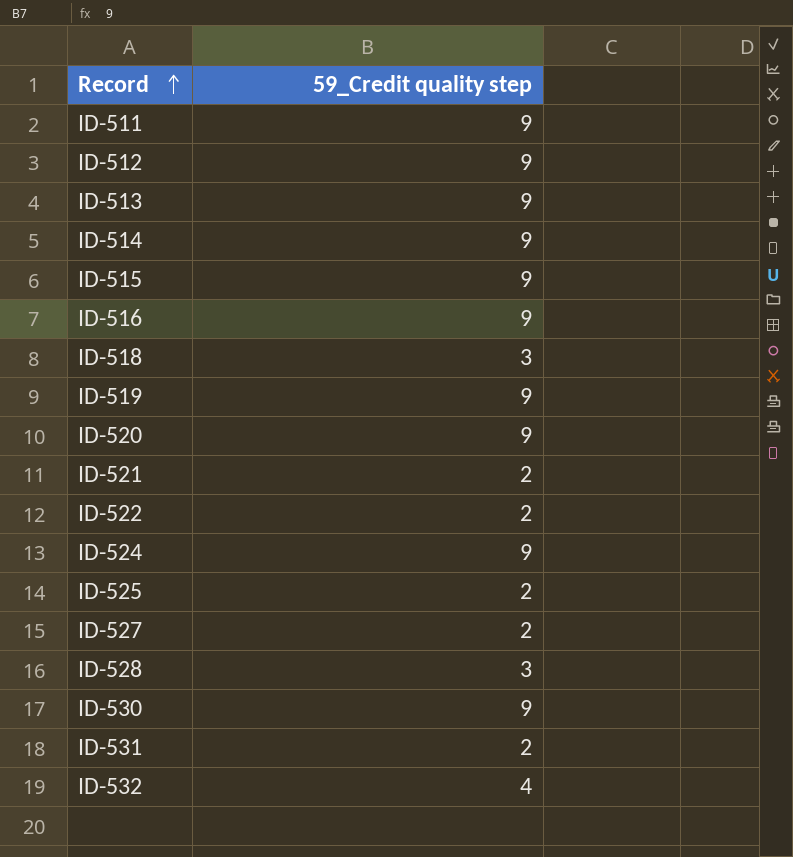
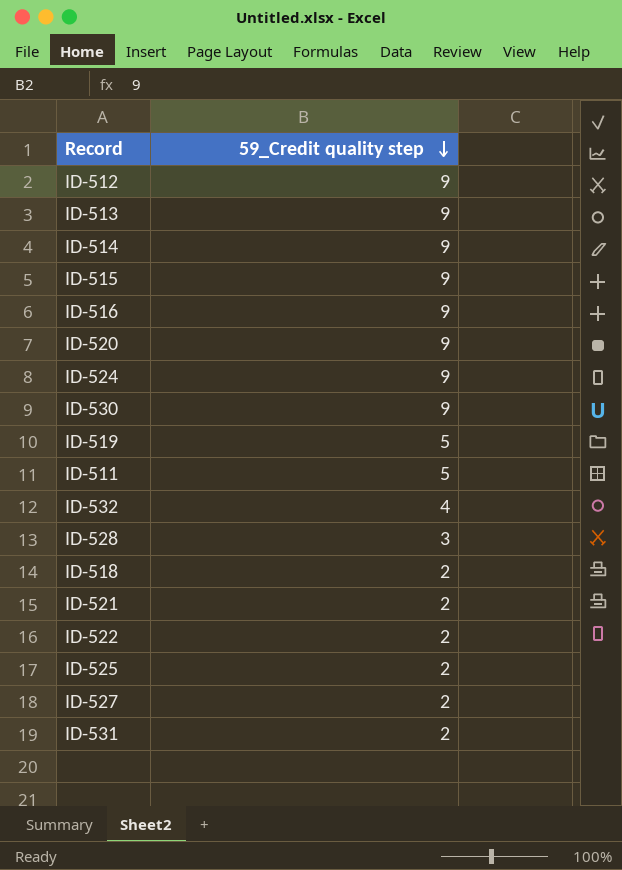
row order: Record ascending -> 59_Credit quality step descending
ID-519 | 59_Credit quality step: 9 -> 5
ID-511 | 59_Credit quality step: 9 -> 5
ID-518 | 59_Credit quality step: 3 -> 2

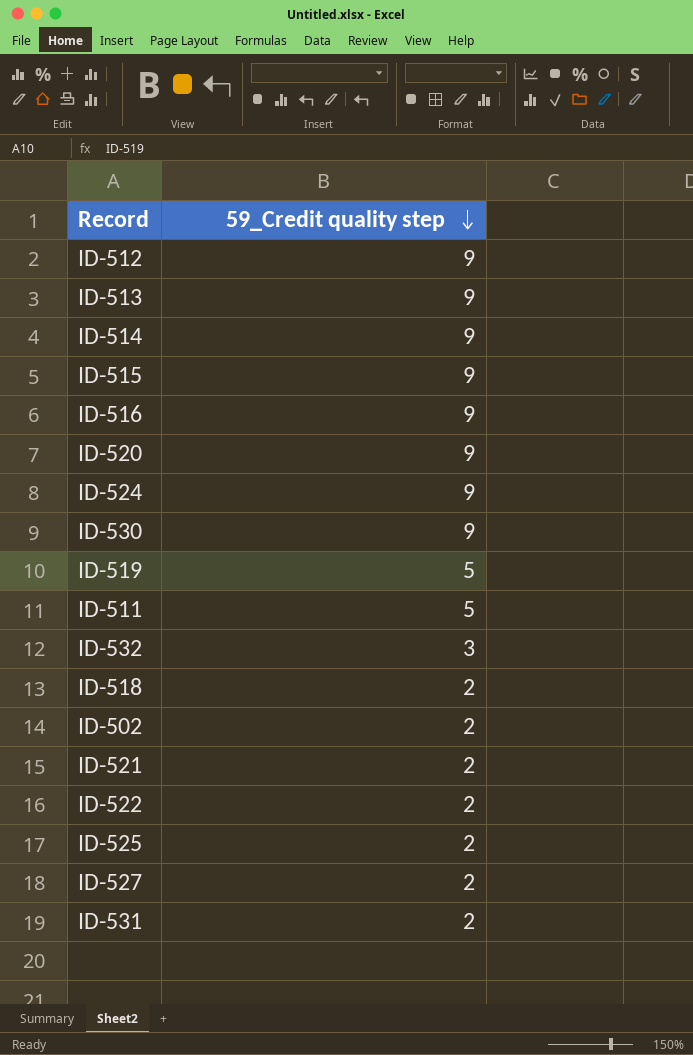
row ID-528: 3 -> none
ID-532 | 59_Credit quality step: 4 -> 3
row ID-502: none -> 2

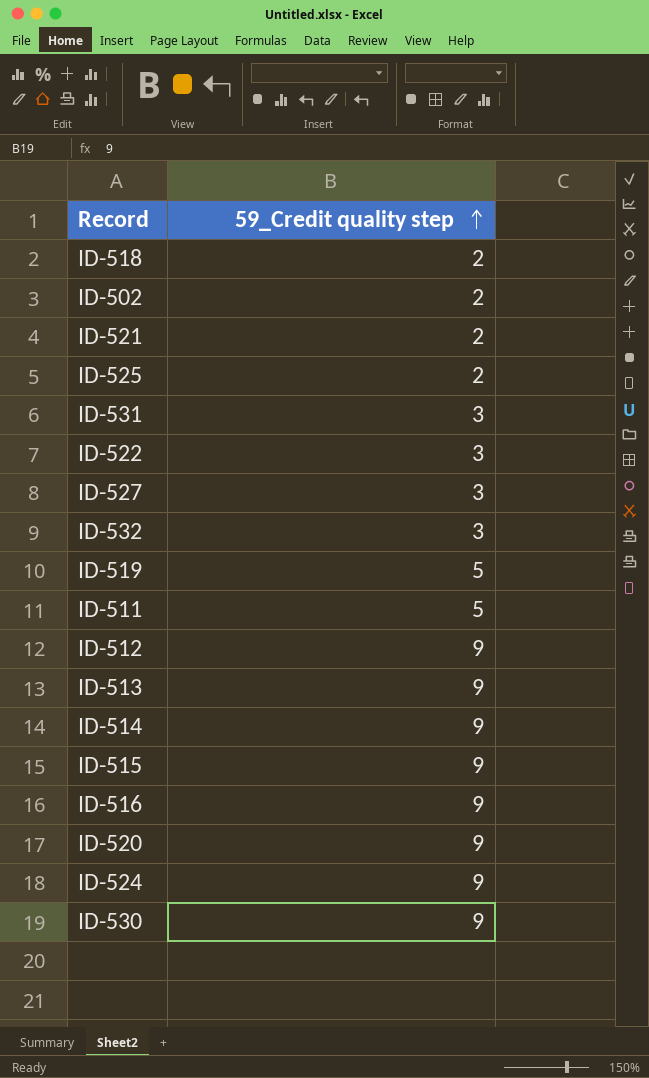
row order: 59_Credit quality step descending -> 59_Credit quality step ascending
ID-531 | 59_Credit quality step: 2 -> 3
ID-522 | 59_Credit quality step: 2 -> 3
ID-527 | 59_Credit quality step: 2 -> 3

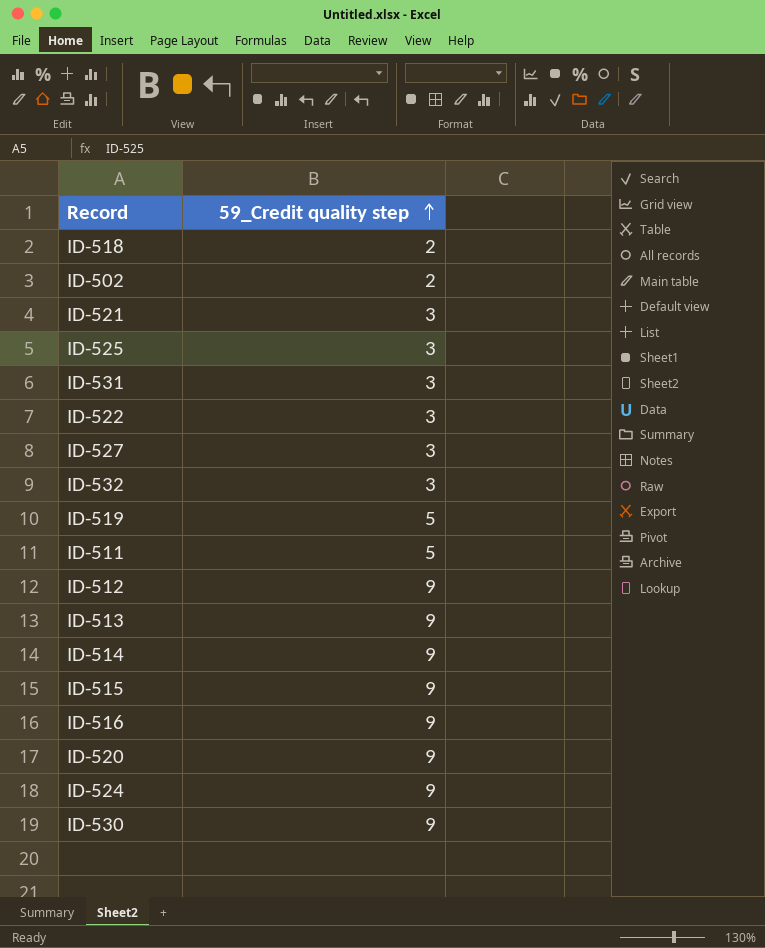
ID-521 | 59_Credit quality step: 2 -> 3
ID-525 | 59_Credit quality step: 2 -> 3

